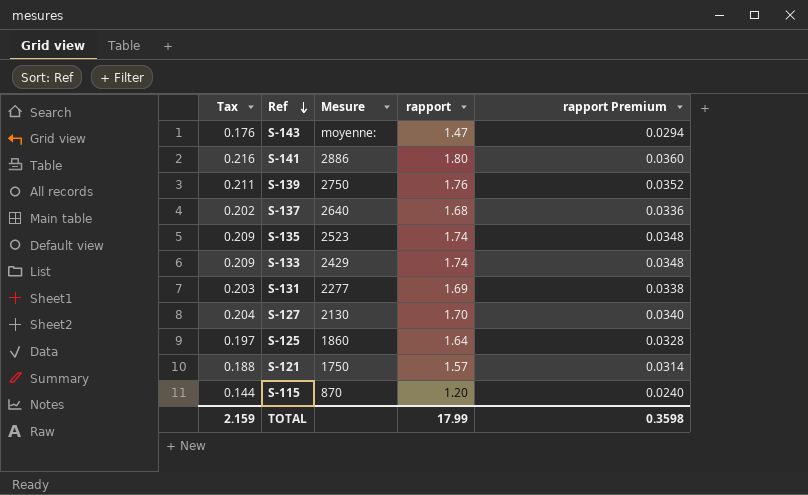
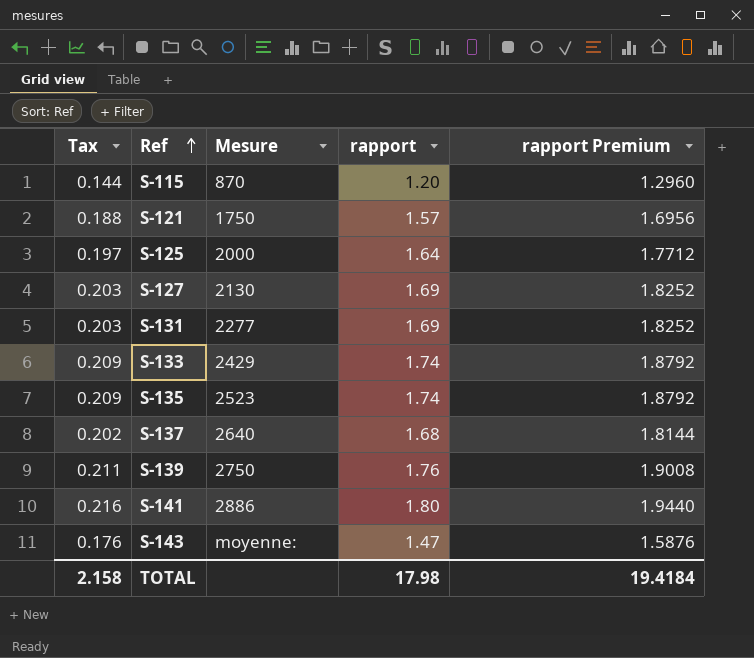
row order: Ref descending -> Ref ascending
column rapport Premium | formula: [rapport] * 0.02 -> [rapport] * 1.08
S-125 | Mesure: 1860 -> 2000
S-127 | Tax: 0.204 -> 0.203
S-127 | rapport: 1.70 -> 1.69
TOTAL | Tax: 2.159 -> 2.158
TOTAL | rapport: 17.99 -> 17.98
TOTAL | rapport Premium: 0.3598 -> 19.4184

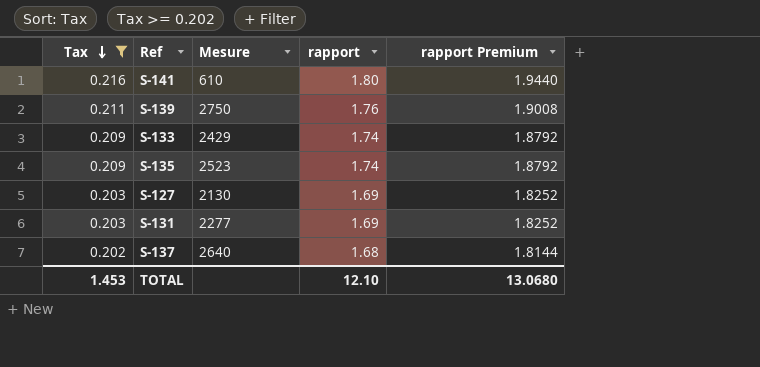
filter: none -> Tax >= 0.202
row order: Ref ascending -> Tax descending
S-141 | Mesure: 2886 -> 610
TOTAL | Tax: 2.158 -> 1.453
TOTAL | rapport: 17.98 -> 12.10
TOTAL | rapport Premium: 19.4184 -> 13.0680

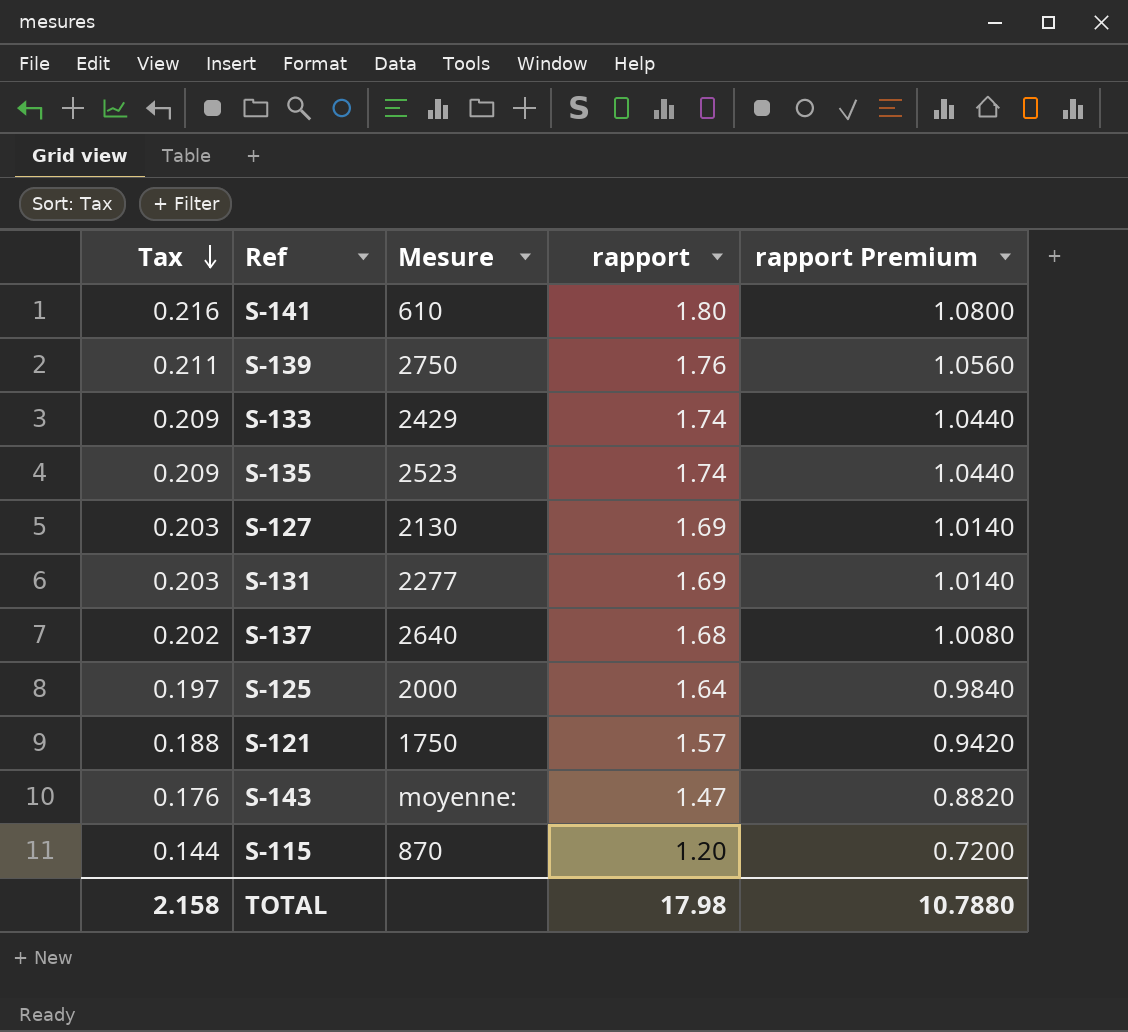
filter: Tax >= 0.202 -> none
column rapport Premium | formula: [rapport] * 1.08 -> [rapport] * 0.6
TOTAL | Tax: 1.453 -> 2.158
TOTAL | rapport: 12.10 -> 17.98
TOTAL | rapport Premium: 13.0680 -> 10.7880

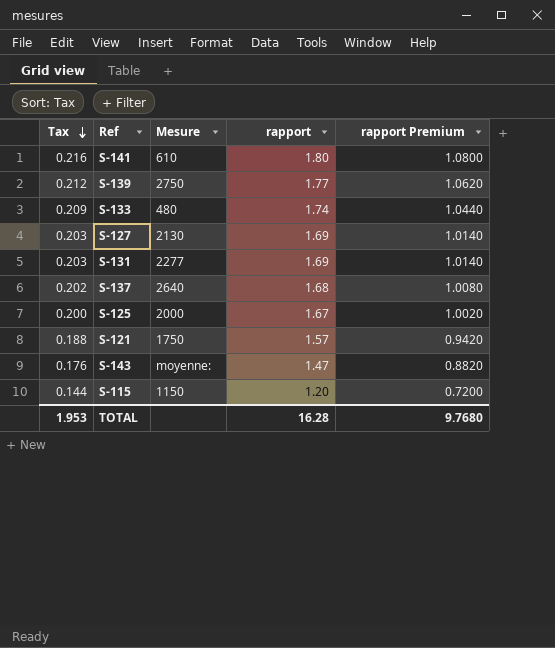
row S-135: 0.209 | 2523 | 1.74 | 1.0440 -> none
S-139 | Tax: 0.211 -> 0.212
S-139 | rapport: 1.76 -> 1.77
S-139 | rapport Premium: 1.0560 -> 1.0620
S-133 | Mesure: 2429 -> 480
S-125 | Tax: 0.197 -> 0.200
S-125 | rapport: 1.64 -> 1.67
S-125 | rapport Premium: 0.9840 -> 1.0020
S-115 | Mesure: 870 -> 1150
TOTAL | Tax: 2.158 -> 1.953
TOTAL | rapport: 17.98 -> 16.28
TOTAL | rapport Premium: 10.7880 -> 9.7680

